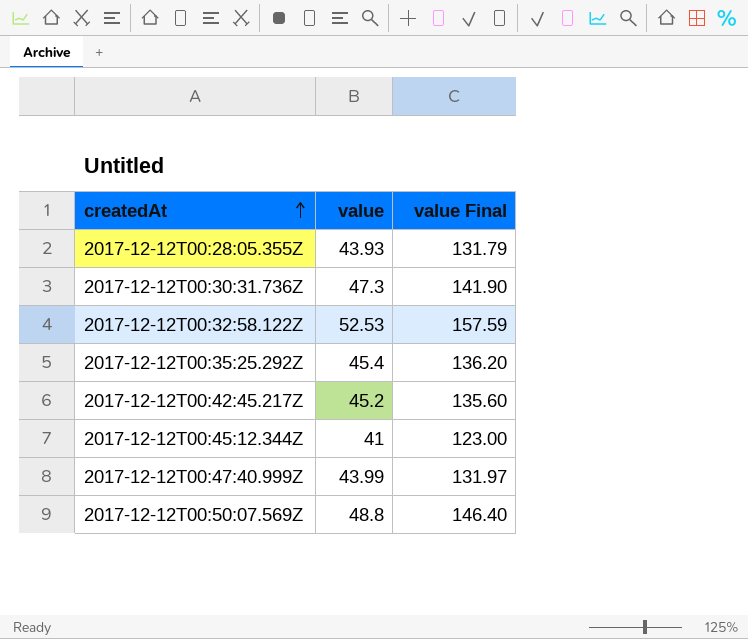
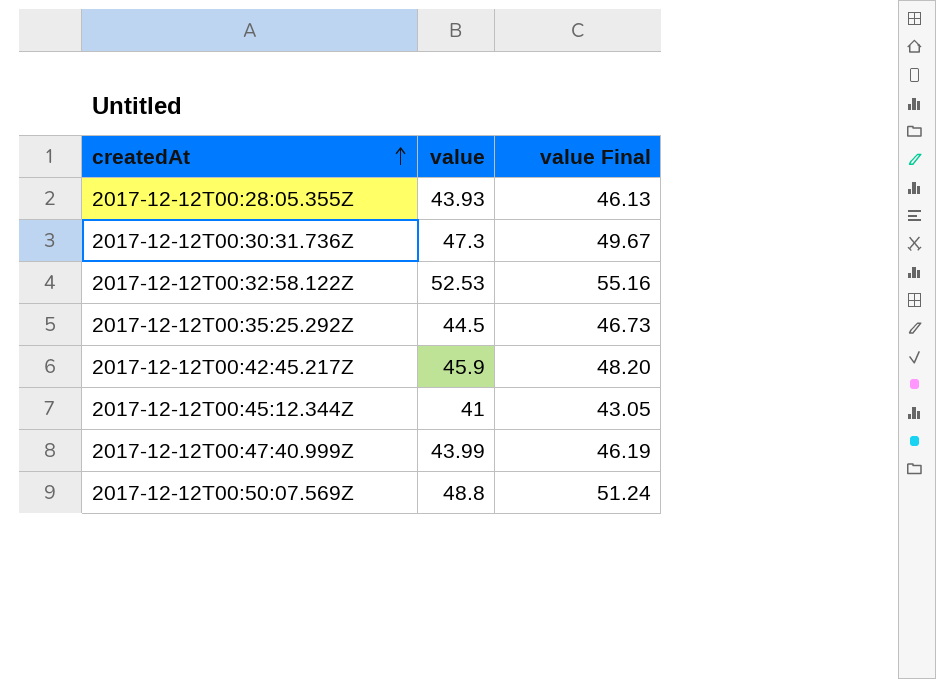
column value Final | formula: [value] * 3 -> [value] * 1.05
2017-12-12T00:35:25.292Z | value: 45.4 -> 44.5
2017-12-12T00:42:45.217Z | value: 45.2 -> 45.9

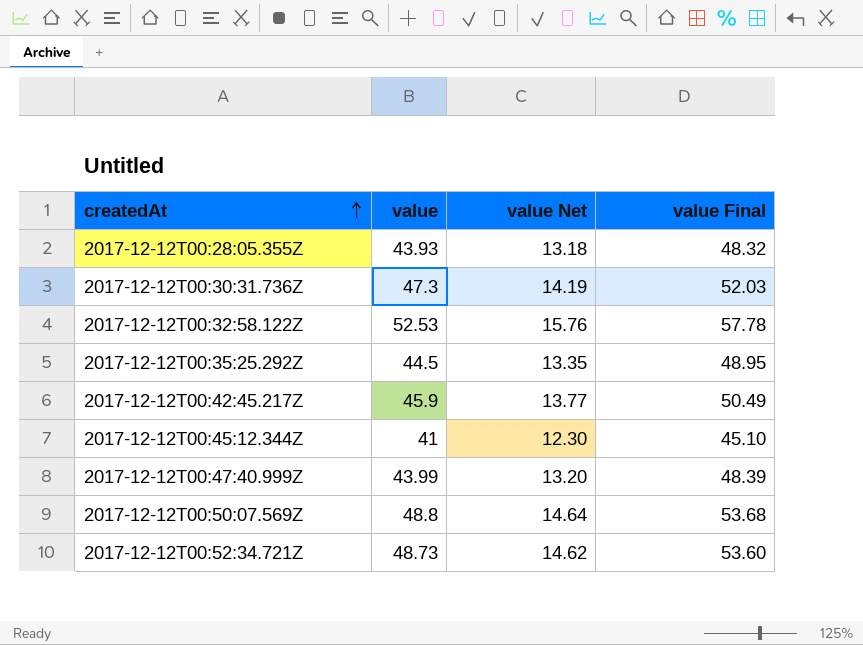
column value Net | formula: none -> [value] * 0.3
column value Final | formula: [value] * 1.05 -> [value] * 1.1
row 2017-12-12T00:52:34.721Z: none -> 48.73 | 14.62 | 53.60

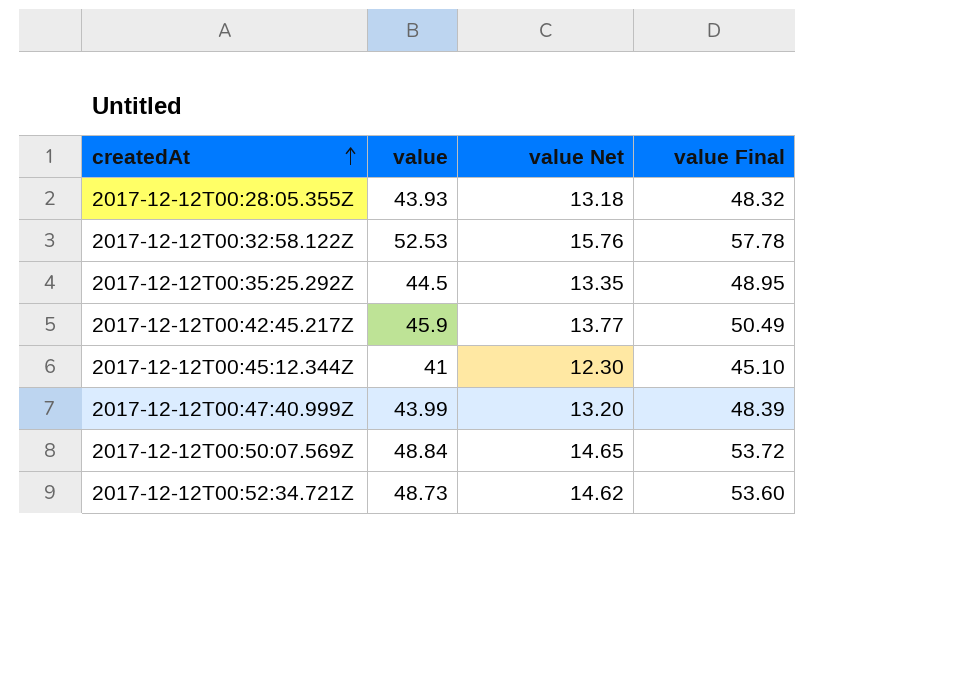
row 2017-12-12T00:30:31.736Z: 47.3 | 14.19 | 52.03 -> none
2017-12-12T00:50:07.569Z | value: 48.8 -> 48.84
2017-12-12T00:50:07.569Z | value Net: 14.64 -> 14.65
2017-12-12T00:50:07.569Z | value Final: 53.68 -> 53.72

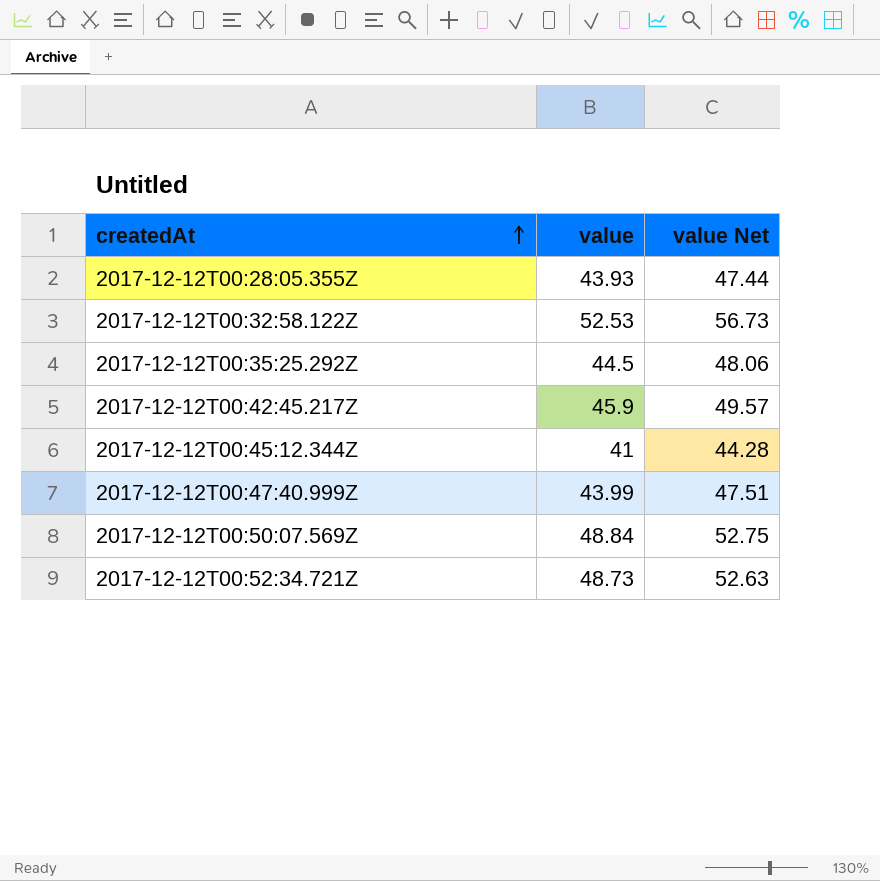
column value Final | formula: [value] * 1.1 -> none
column value Net | formula: [value] * 0.3 -> [value] * 1.08

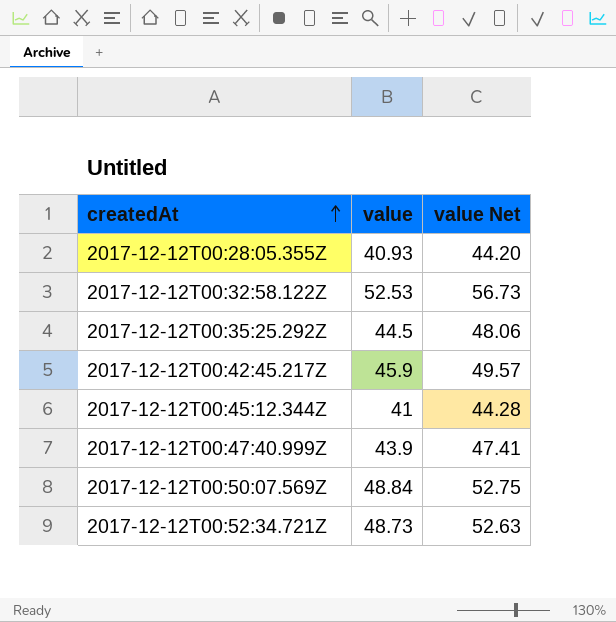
2017-12-12T00:28:05.355Z | value: 43.93 -> 40.93
2017-12-12T00:28:05.355Z | value Net: 47.44 -> 44.20
2017-12-12T00:47:40.999Z | value: 43.99 -> 43.9
2017-12-12T00:47:40.999Z | value Net: 47.51 -> 47.41

